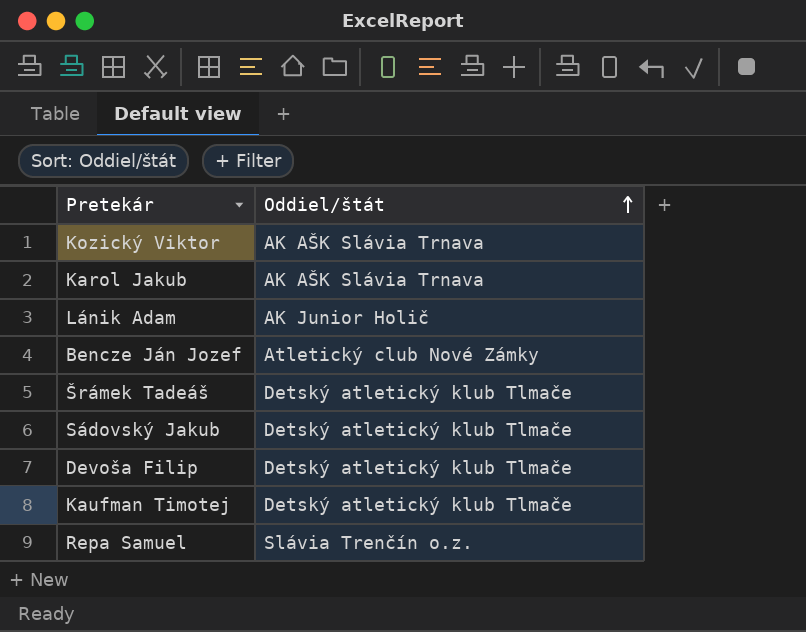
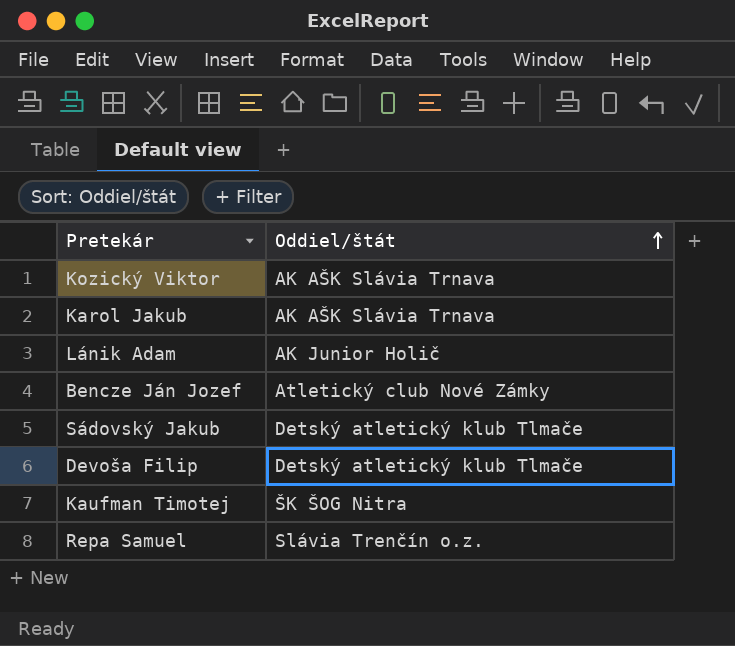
row Šrámek Tadeáš: Detský atletický klub Tlmače -> none
Kaufman Timotej | Oddiel/štát: Detský atletický klub Tlmače -> ŠK ŠOG Nitra

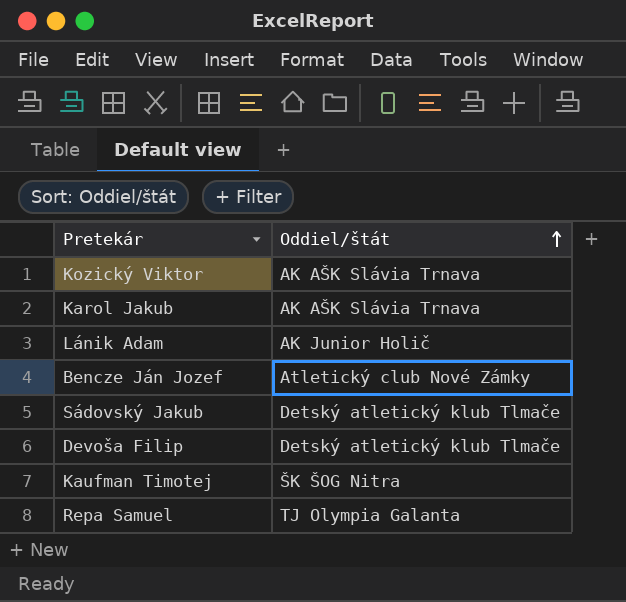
Repa Samuel | Oddiel/štát: Slávia Trenčín o.z. -> TJ Olympia Galanta

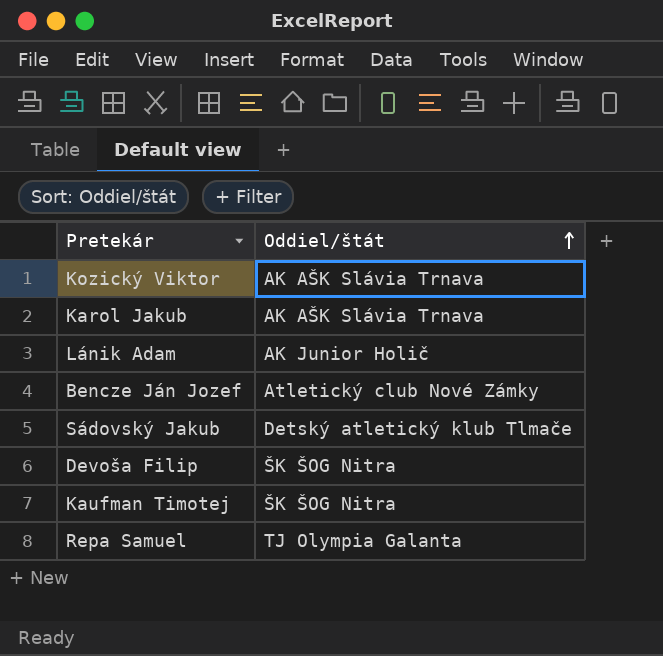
Devoša Filip | Oddiel/štát: Detský atletický klub Tlmače -> ŠK ŠOG Nitra

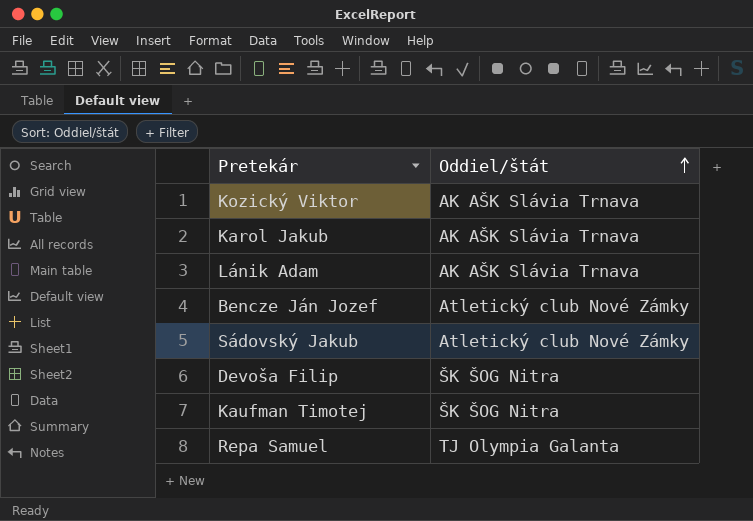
Lánik Adam | Oddiel/štát: AK Junior Holič -> AK AŠK Slávia Trnava
Sádovský Jakub | Oddiel/štát: Detský atletický klub Tlmače -> Atletický club Nové Zámky

